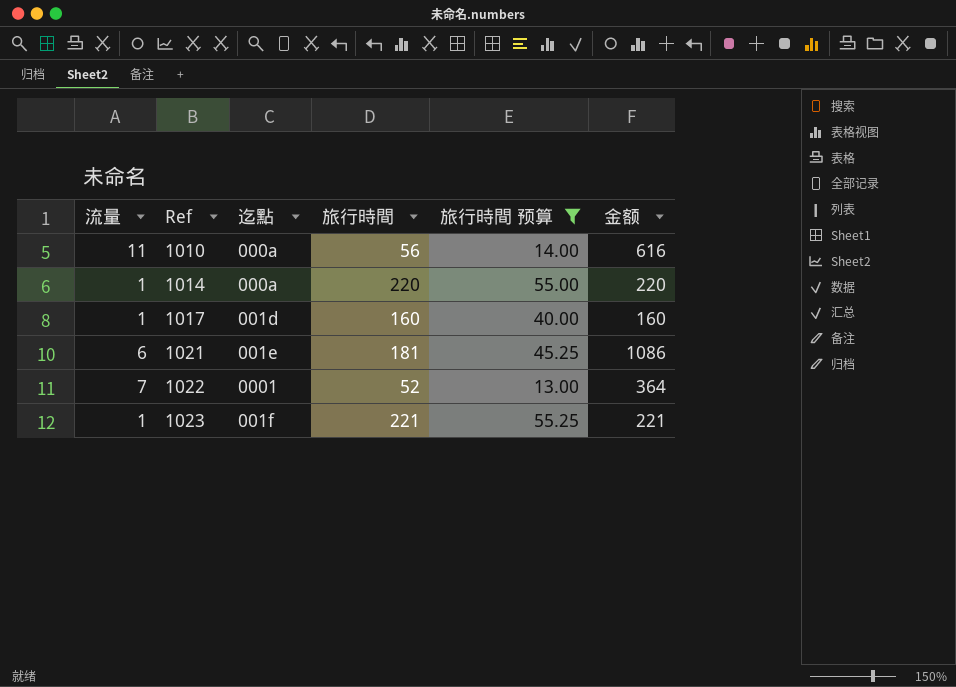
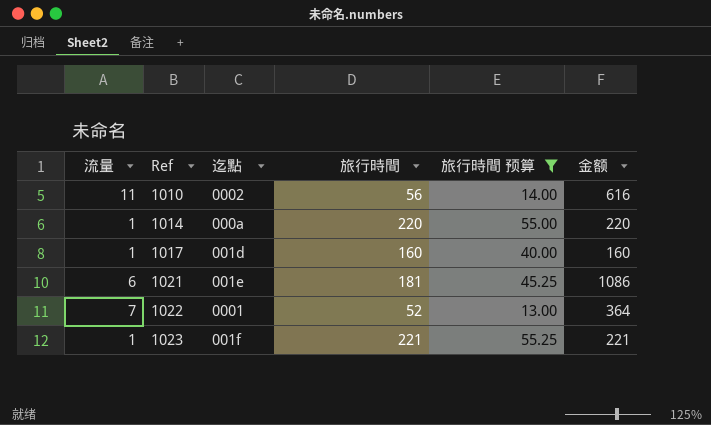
1010 | 迄點: 000a -> 0002

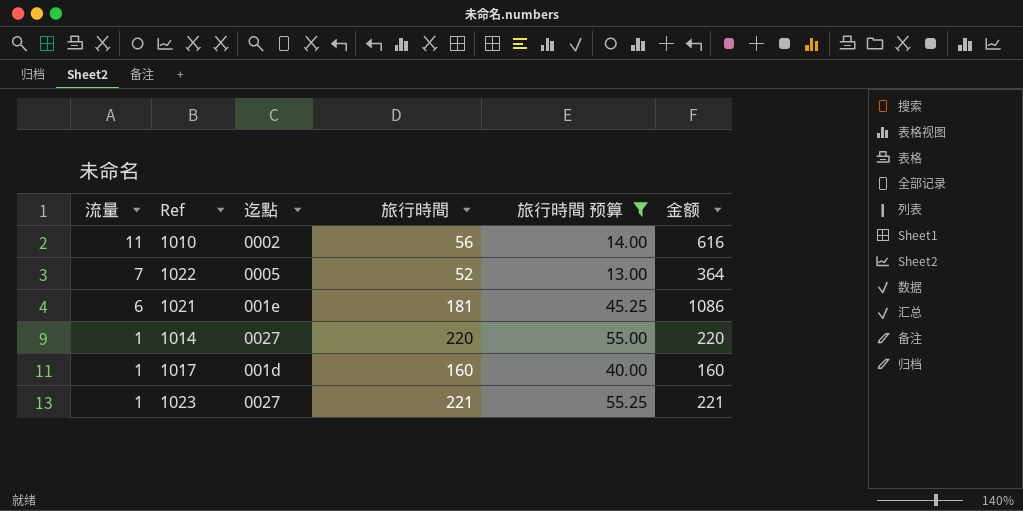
row order: Ref ascending -> 流量 descending
1022 | 迄點: 0001 -> 0005
1014 | 迄點: 000a -> 0027
1023 | 迄點: 001f -> 0027

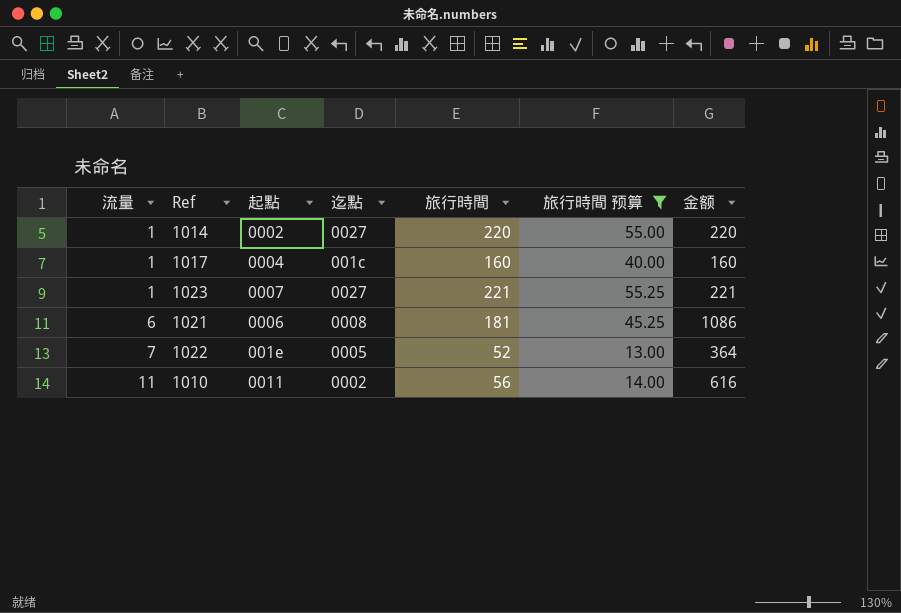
row order: 流量 descending -> 流量 ascending
column 起點 | position: none -> 3
1017 | 迄點: 001d -> 001c
1021 | 迄點: 001e -> 0008

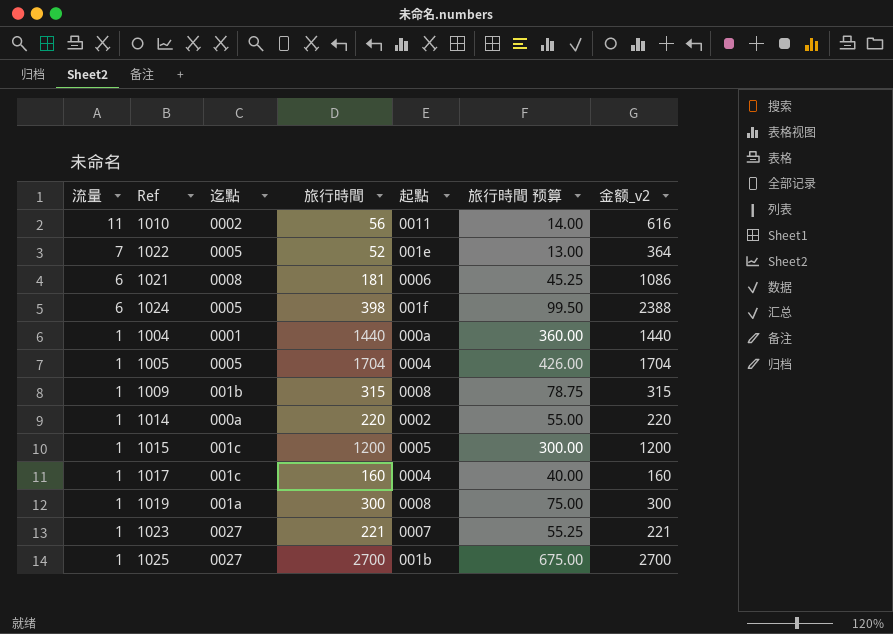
filter: 旅行時間 预算 <= 55.25 -> none
row order: 流量 ascending -> 流量 descending
column 起點 | position: 3 -> 5
column name: 金额 -> 金额_v2
1014 | 迄點: 0027 -> 000a

